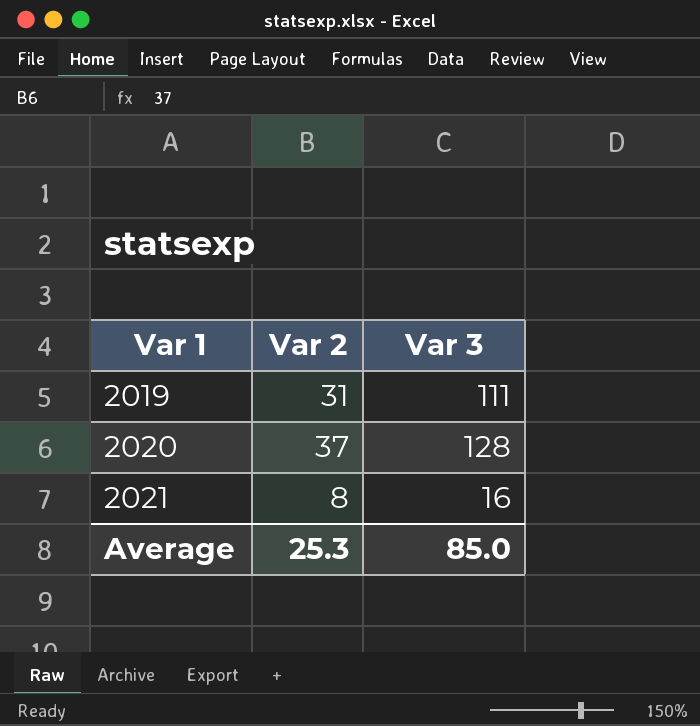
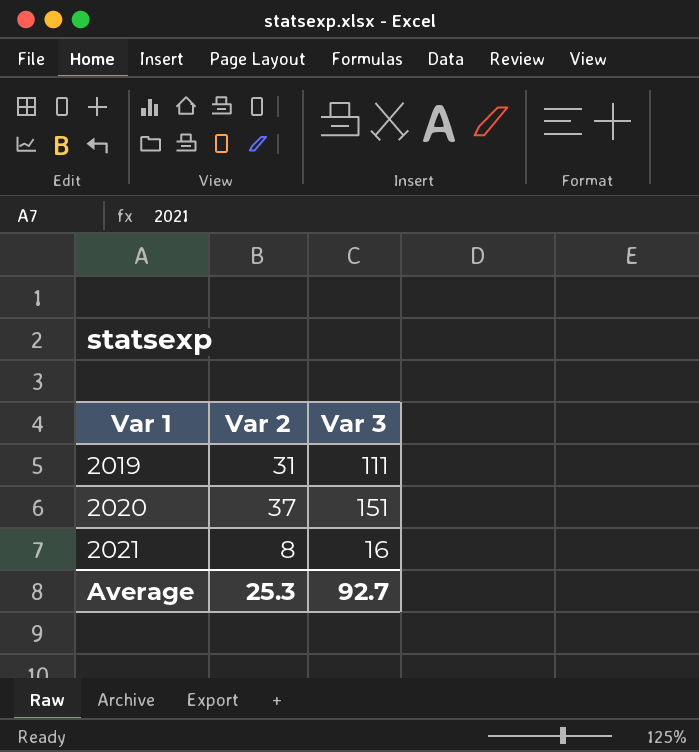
2020 | Var 3: 128 -> 151
Average | Var 3: 85.0 -> 92.7

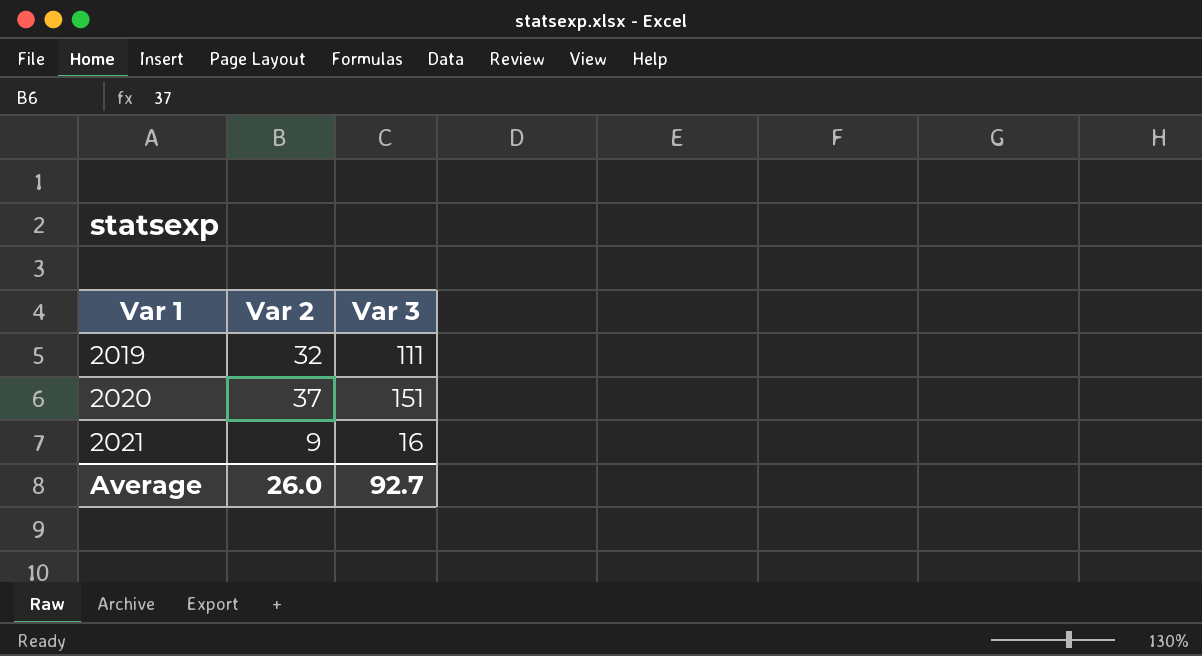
2019 | Var 2: 31 -> 32
2021 | Var 2: 8 -> 9
Average | Var 2: 25.3 -> 26.0

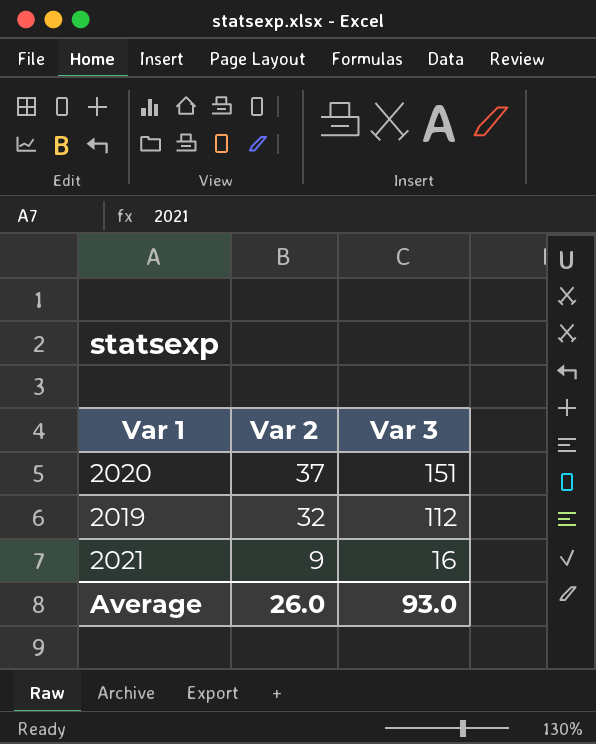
row order: Var 1 ascending -> Var 2 descending
2019 | Var 3: 111 -> 112
Average | Var 3: 92.7 -> 93.0

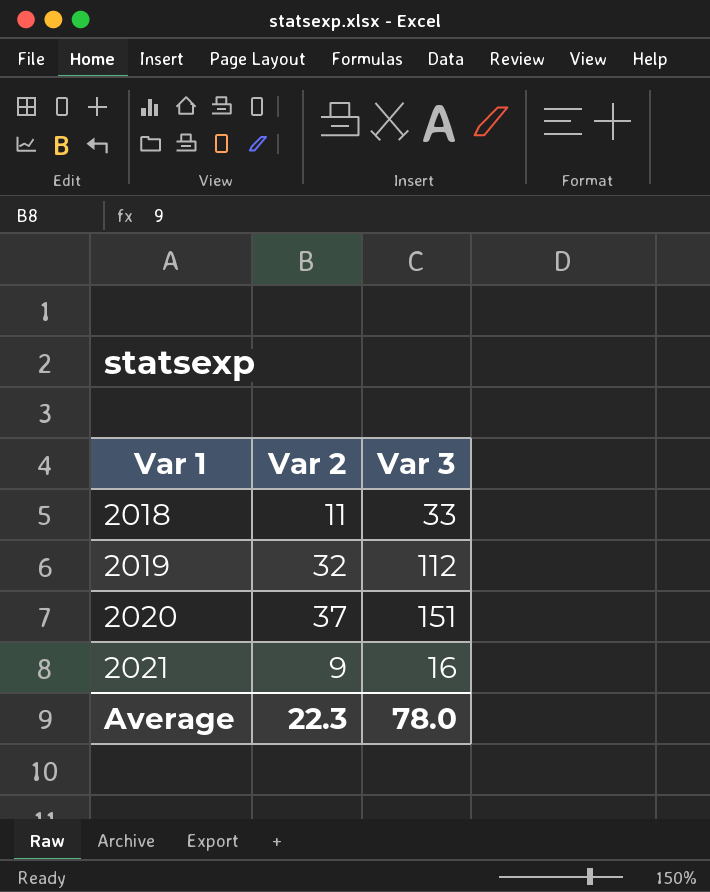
row order: Var 2 descending -> Var 1 ascending
row 2018: none -> 11 | 33
Average | Var 2: 26.0 -> 22.3
Average | Var 3: 93.0 -> 78.0

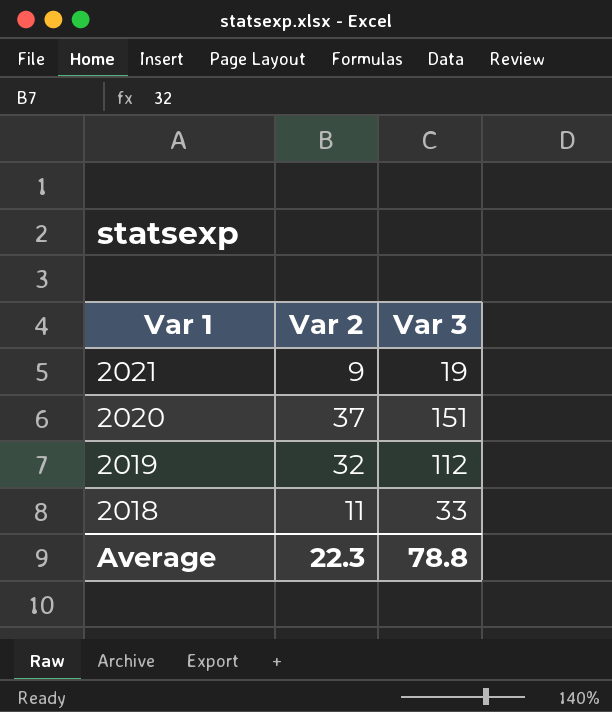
row order: Var 1 ascending -> Var 1 descending
2021 | Var 3: 16 -> 19
Average | Var 3: 78.0 -> 78.8

